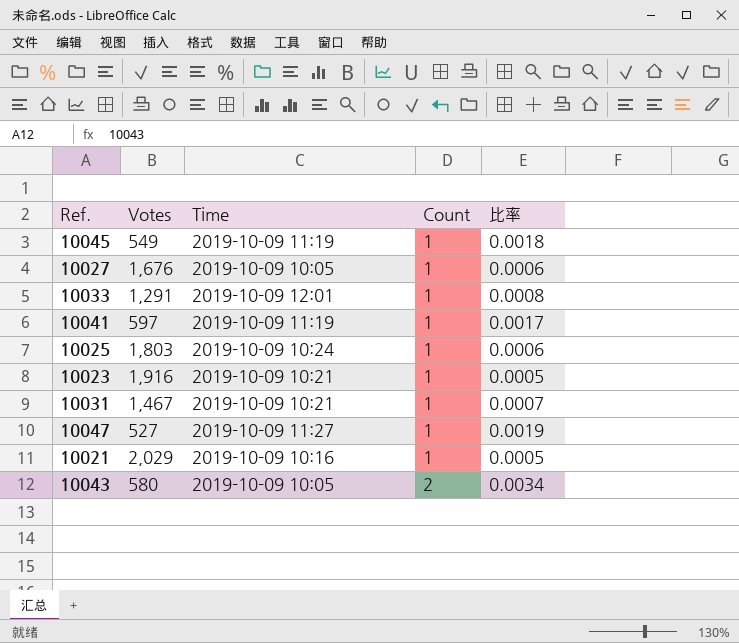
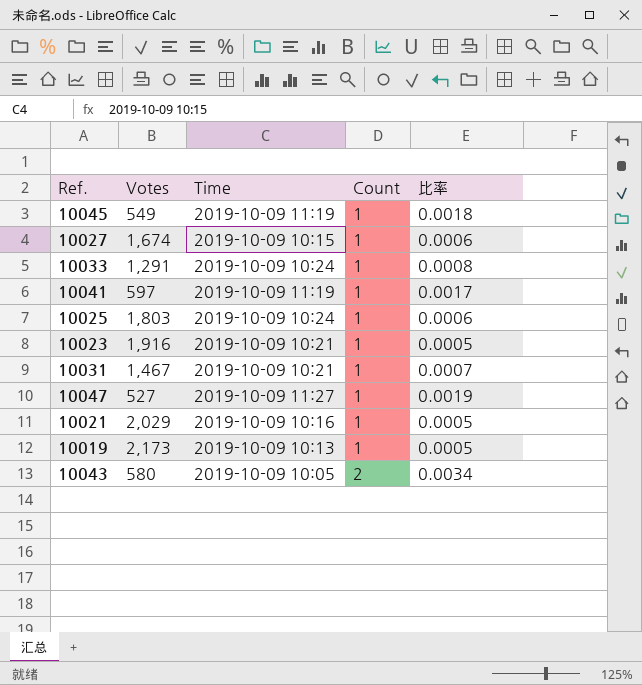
10027 | Votes: 1,676 -> 1,674
10027 | Time: 2019-10-09 10:05 -> 2019-10-09 10:15
10033 | Time: 2019-10-09 12:01 -> 2019-10-09 10:24
row 10019: none -> 2,173 | 2019-10-09 10:13 | 1 | 0.0005

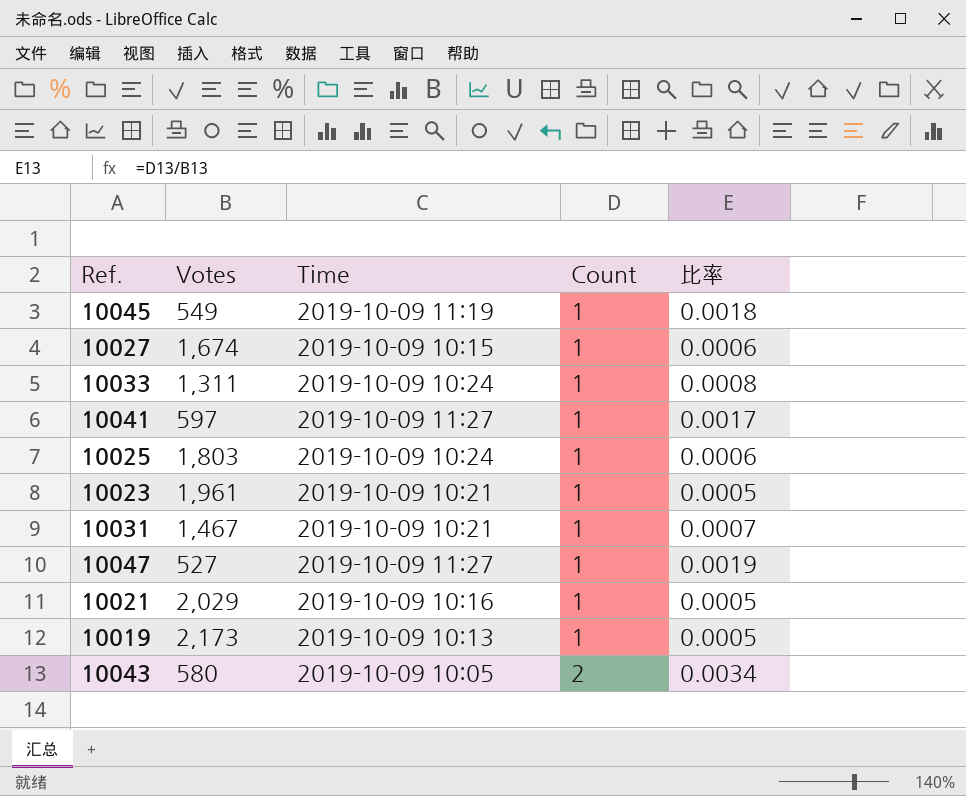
10033 | Votes: 1,291 -> 1,311
10041 | Time: 2019-10-09 11:19 -> 2019-10-09 11:27
10023 | Votes: 1,916 -> 1,961

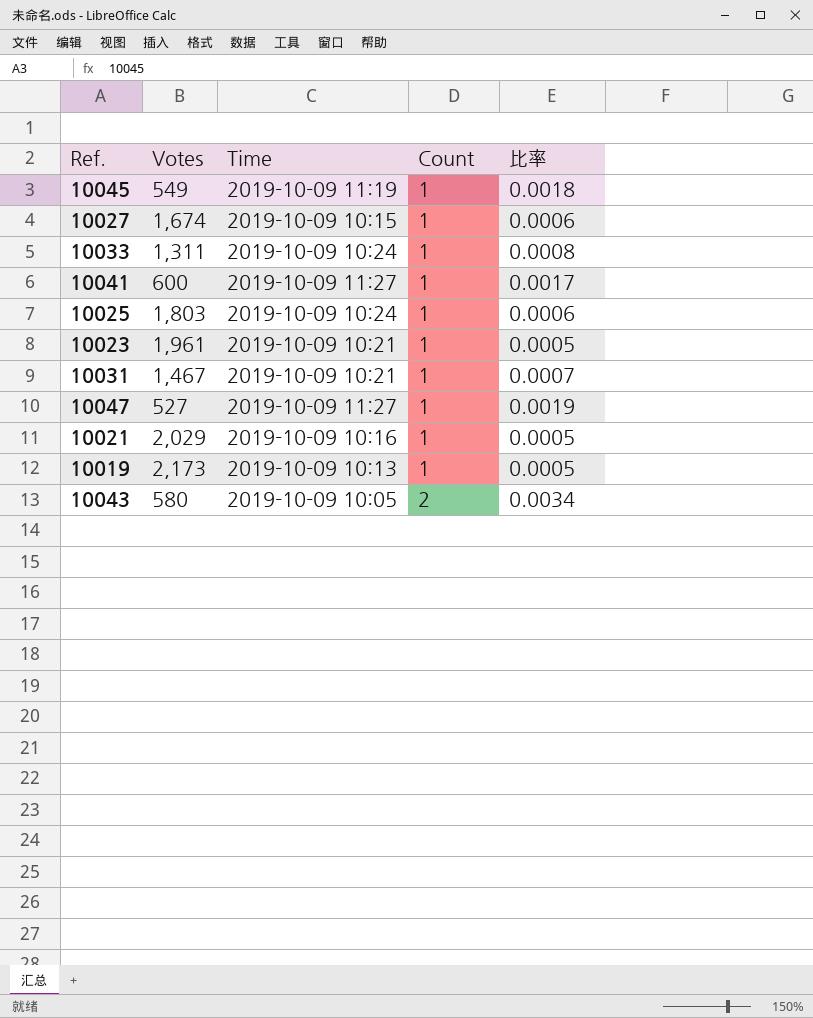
10041 | Votes: 597 -> 600

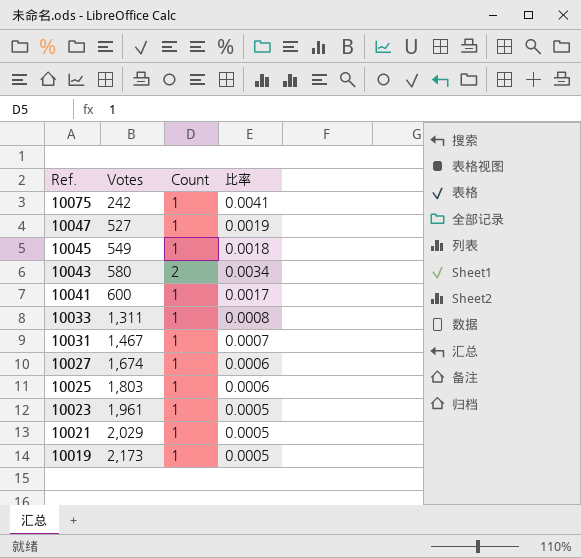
row order: Count ascending -> Ref. descending
column Time | position: 3 -> none
row 10075: none -> 242 | 1 | 0.0041

